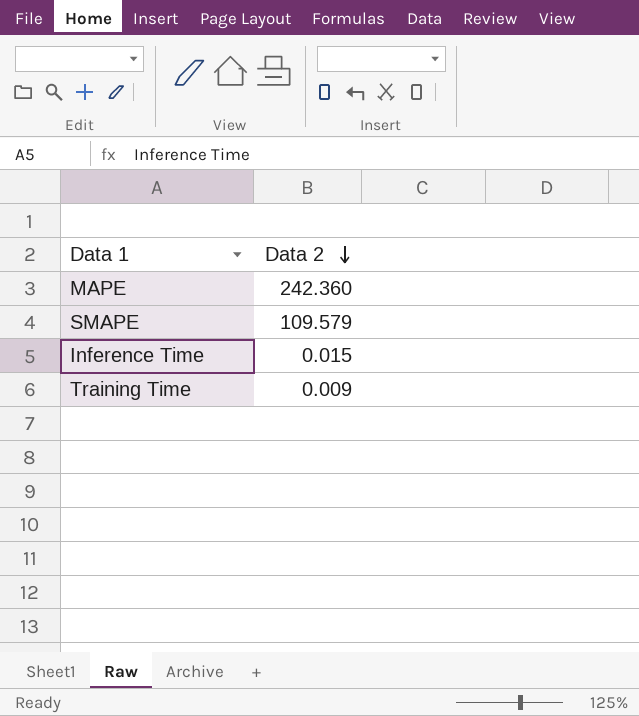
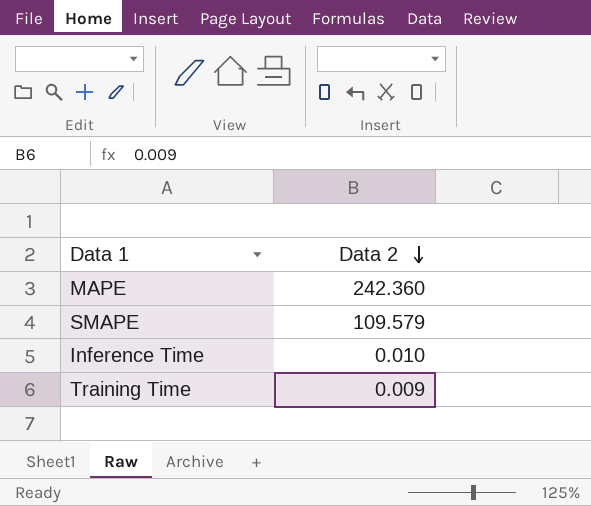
Inference Time | Data 2: 0.015 -> 0.010

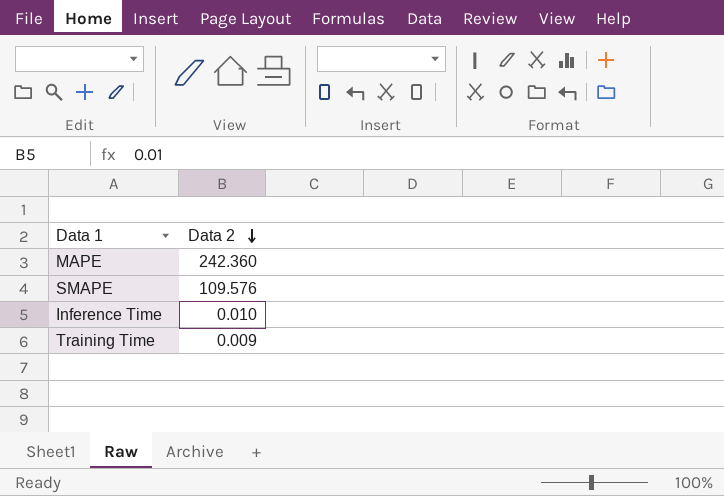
SMAPE | Data 2: 109.579 -> 109.576

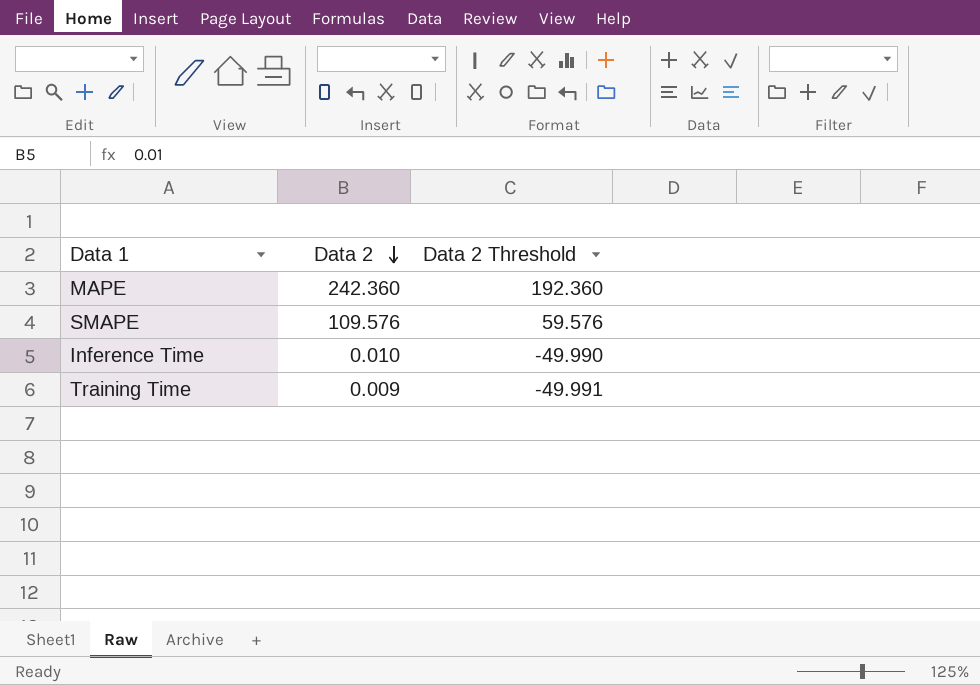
column Data 2 Threshold | formula: none -> [Data 2] - 50

